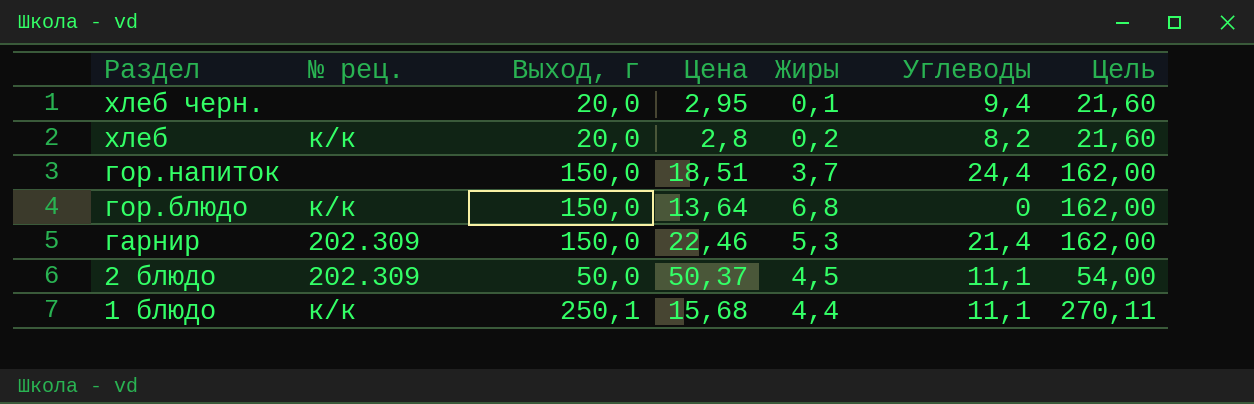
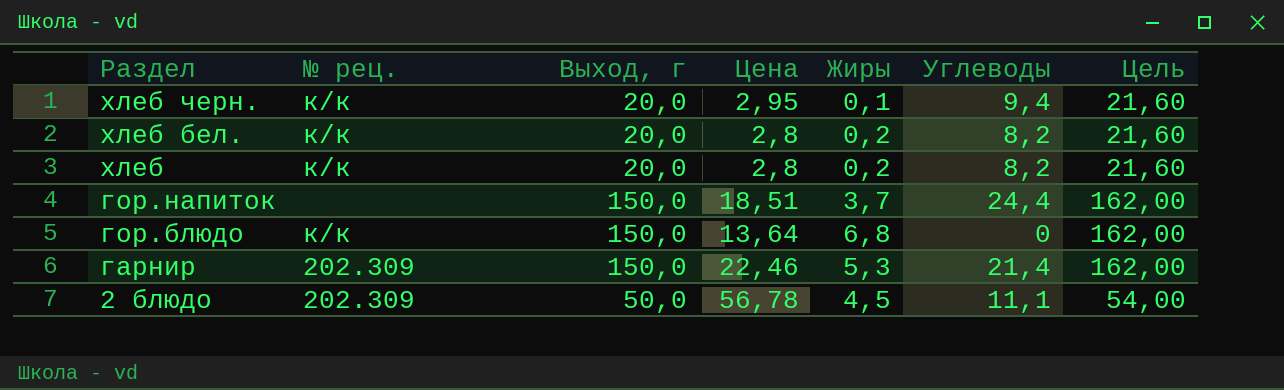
row 1 блюдо: к/к | 250,1 | 15,68 | 4,4 | 11,1 | 270,11 -> none
хлеб черн. | № рец.: none -> к/к
row хлеб бел.: none -> к/к | 20,0 | 2,8 | 0,2 | 8,2 | 21,60
2 блюдо | Цена: 50,37 -> 56,78

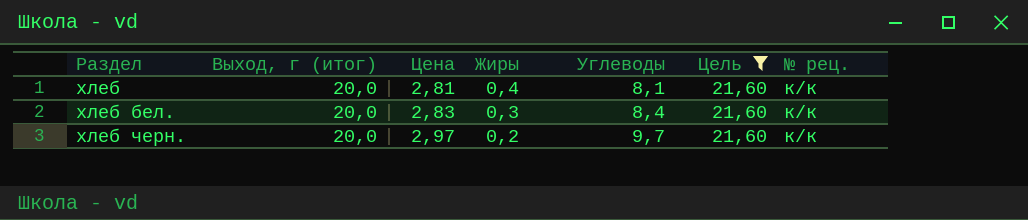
filter: none -> Цель = 21,60
row order: Раздел descending -> Раздел ascending
column name: Выход, г -> Выход, г (итог)
column № рец. | position: 2 -> 7
хлеб | Цена: 2,8 -> 2,81
хлеб | Жиры: 0,2 -> 0,4
хлеб | Углеводы: 8,2 -> 8,1
хлеб бел. | Цена: 2,8 -> 2,83
хлеб бел. | Жиры: 0,2 -> 0,3
хлеб бел. | Углеводы: 8,2 -> 8,4
хлеб черн. | Цена: 2,95 -> 2,97
хлеб черн. | Жиры: 0,1 -> 0,2
хлеб черн. | Углеводы: 9,4 -> 9,7

